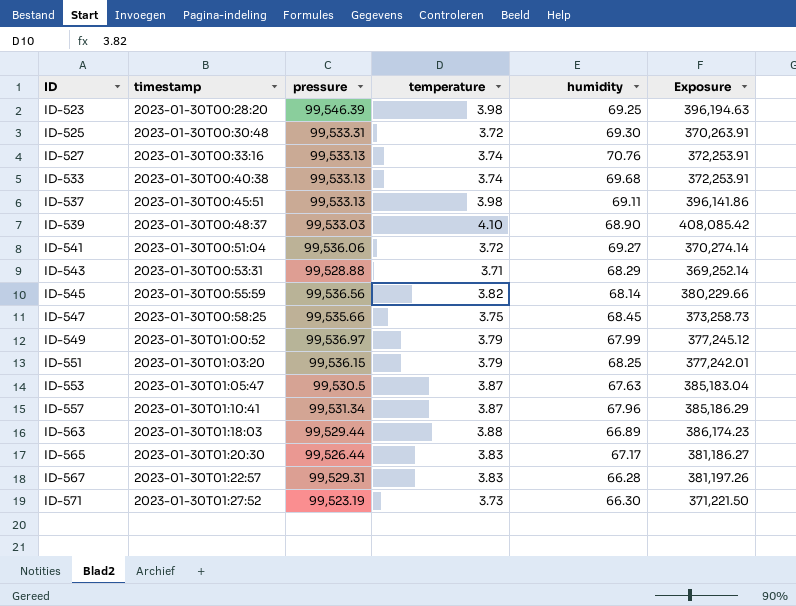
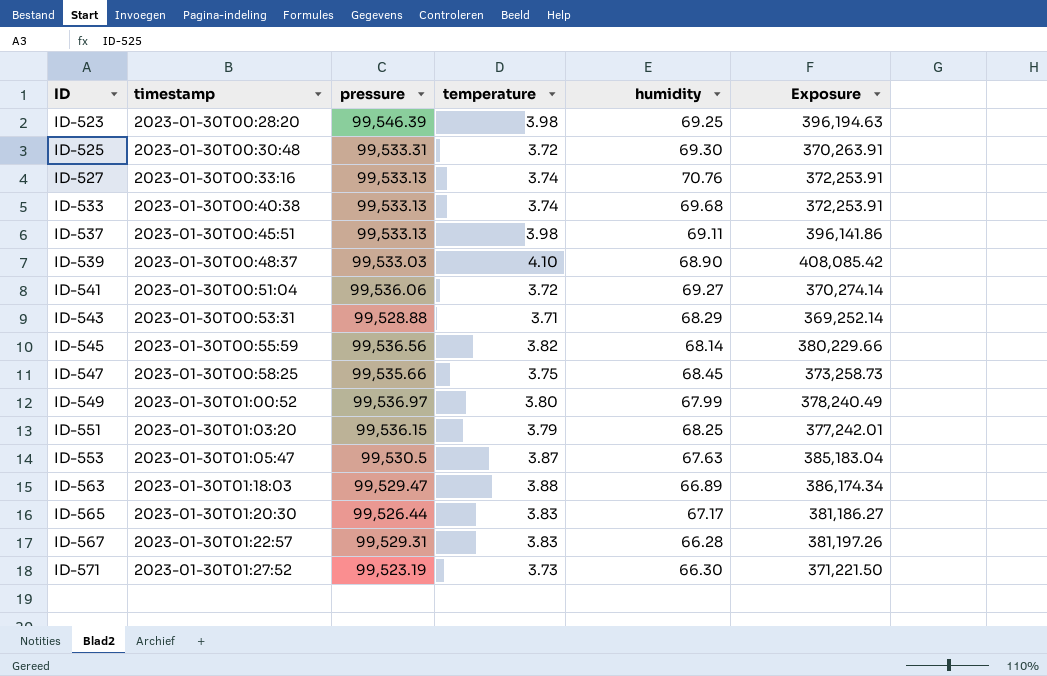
row ID-557: 2023-01-30T01:10:41 | 99,531.34 | 3.87 | 67.96 | 385,186.29 -> none
ID-549 | temperature: 3.79 -> 3.80
ID-549 | Exposure: 377,245.12 -> 378,240.49
ID-563 | pressure: 99,529.44 -> 99,529.47
ID-563 | Exposure: 386,174.23 -> 386,174.34

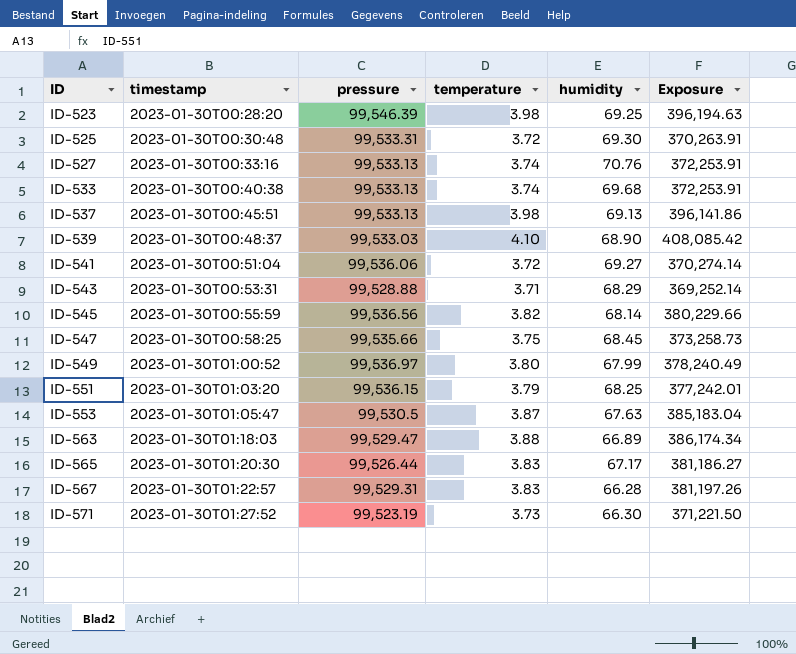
ID-537 | humidity: 69.11 -> 69.13

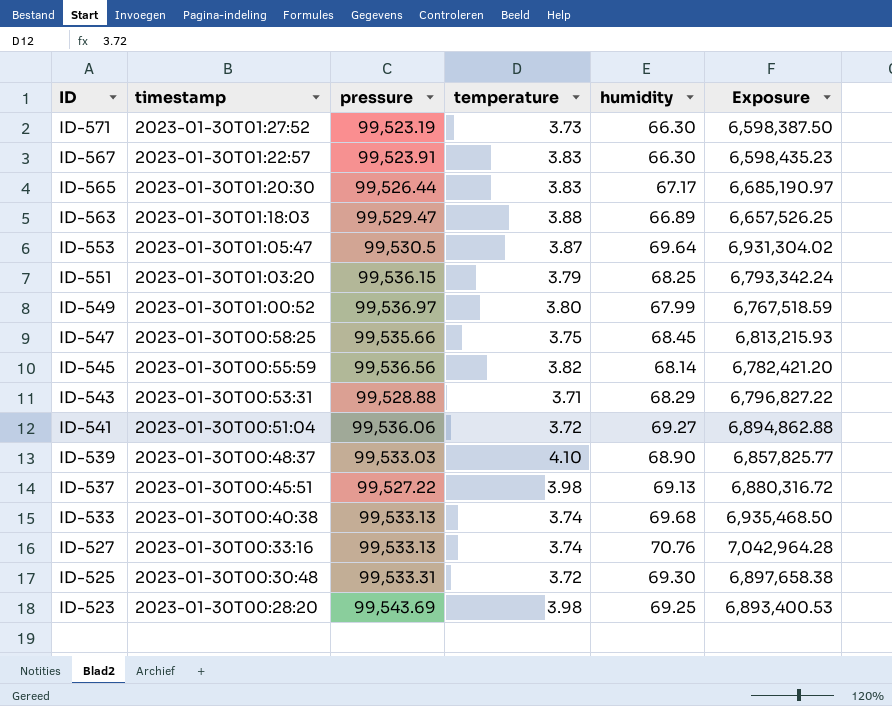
row order: ID ascending -> ID descending
column Exposure | formula: [pressure] * [temperature] -> [pressure] * [humidity]
ID-567 | pressure: 99,529.31 -> 99,523.91
ID-567 | humidity: 66.28 -> 66.30
ID-553 | humidity: 67.63 -> 69.64
ID-537 | pressure: 99,533.13 -> 99,527.22
ID-523 | pressure: 99,546.39 -> 99,543.69

